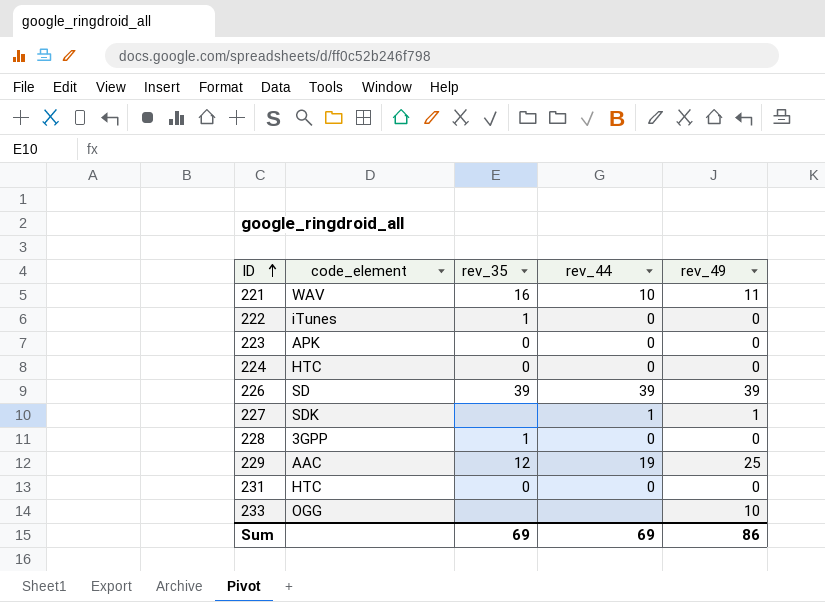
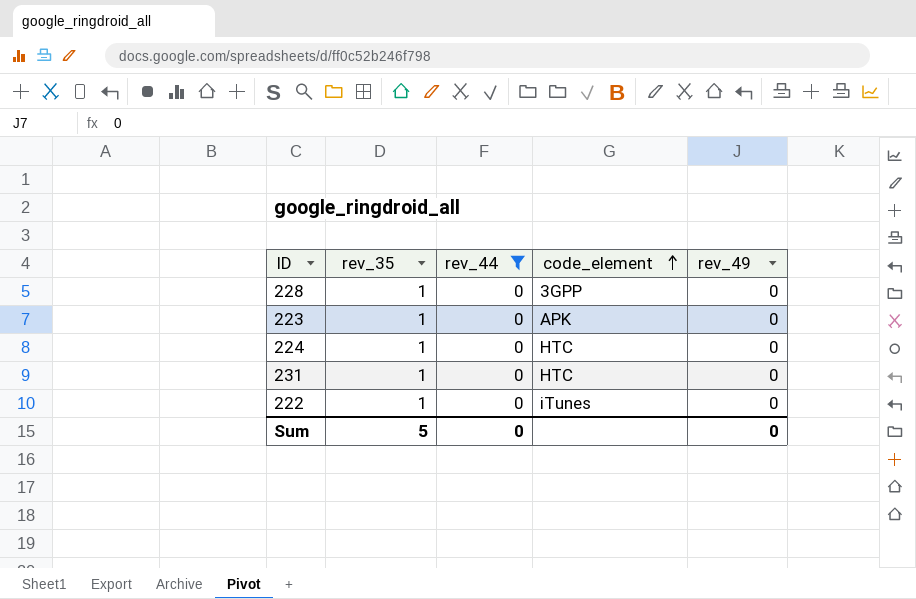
filter: none -> rev_44 = 0
row order: ID ascending -> code_element ascending
column code_element | position: 2 -> 4
223 | rev_35: 0 -> 1
224 | rev_35: 0 -> 1
231 | rev_35: 0 -> 1
Sum | rev_35: 69 -> 5
Sum | rev_44: 69 -> 0
Sum | rev_49: 86 -> 0

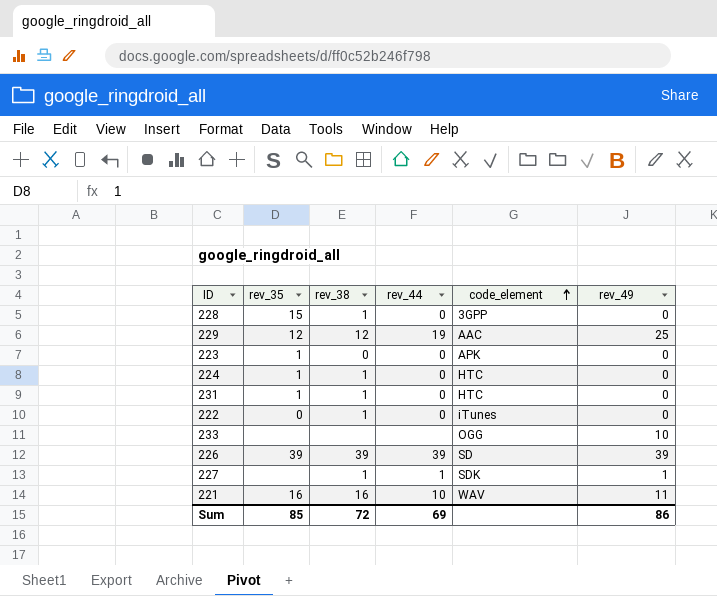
filter: rev_44 = 0 -> none
column rev_38 | position: none -> 3
228 | rev_35: 1 -> 15
222 | rev_35: 1 -> 0
Sum | rev_35: 5 -> 85
Sum | rev_44: 0 -> 69
Sum | rev_49: 0 -> 86

